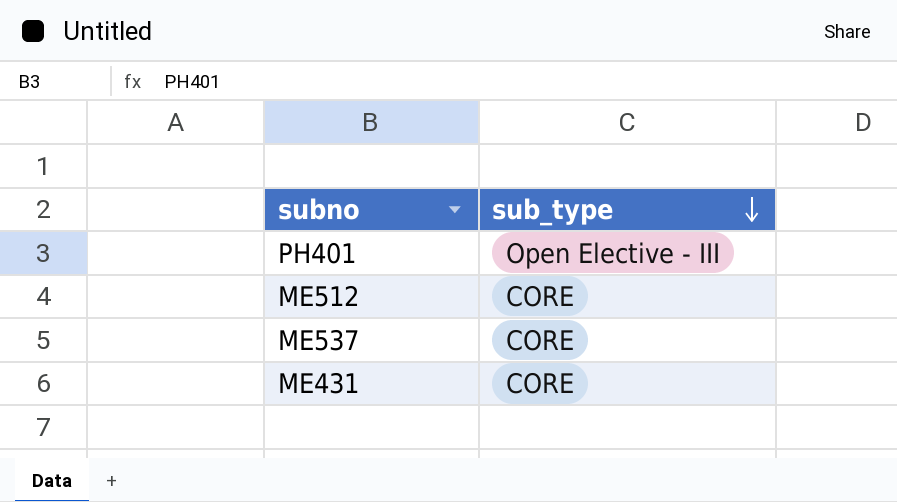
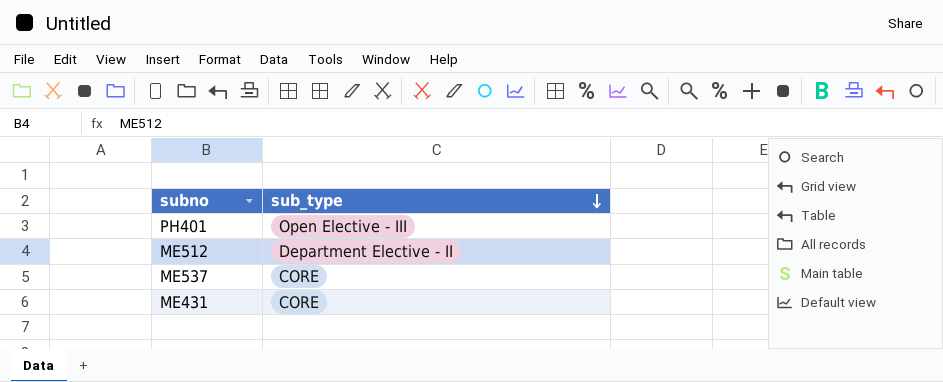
ME512 | sub_type: CORE -> Department Elective - II

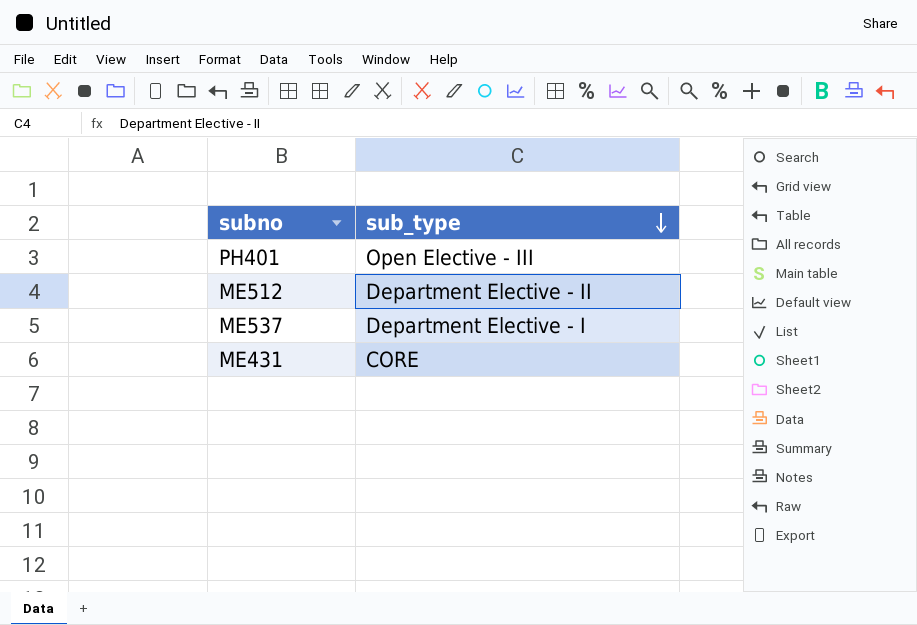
ME537 | sub_type: CORE -> Department Elective - I

